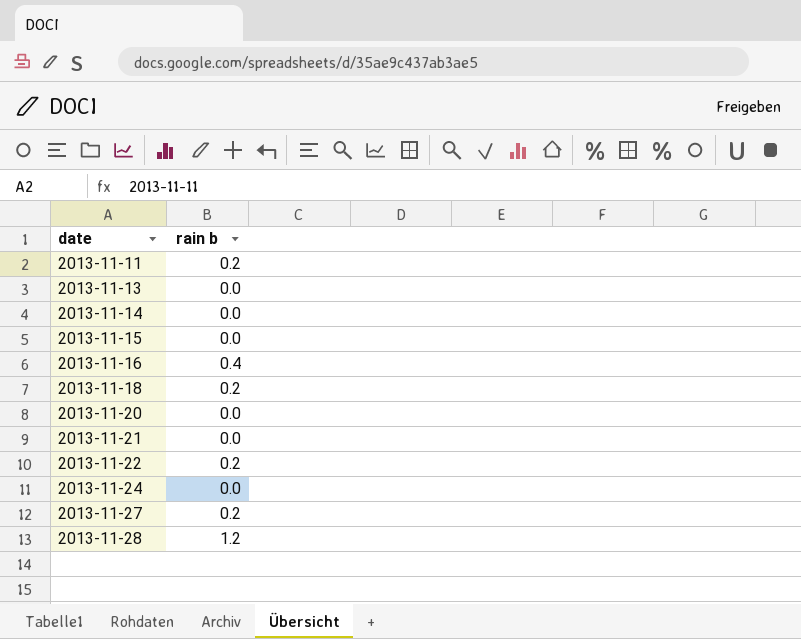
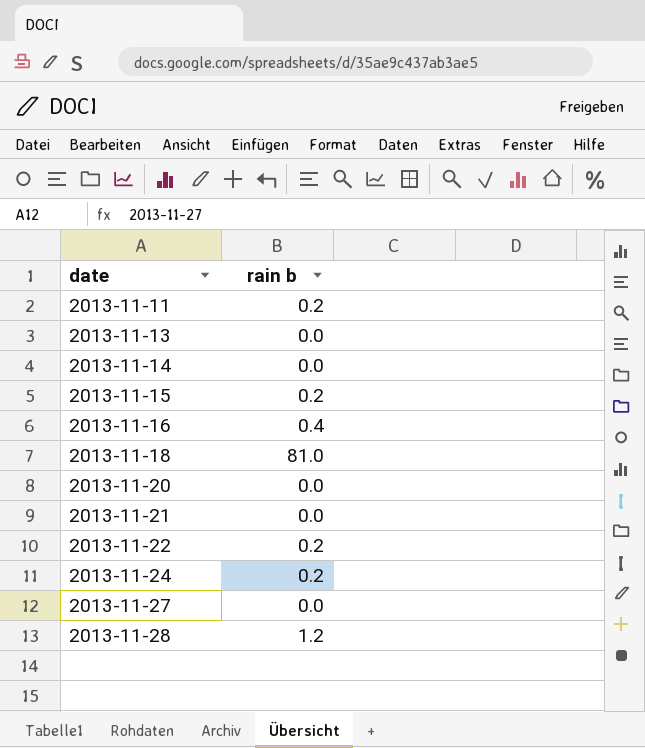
2013-11-15 | rain b: 0.0 -> 0.2
2013-11-18 | rain b: 0.2 -> 81.0
2013-11-24 | rain b: 0.0 -> 0.2
2013-11-27 | rain b: 0.2 -> 0.0

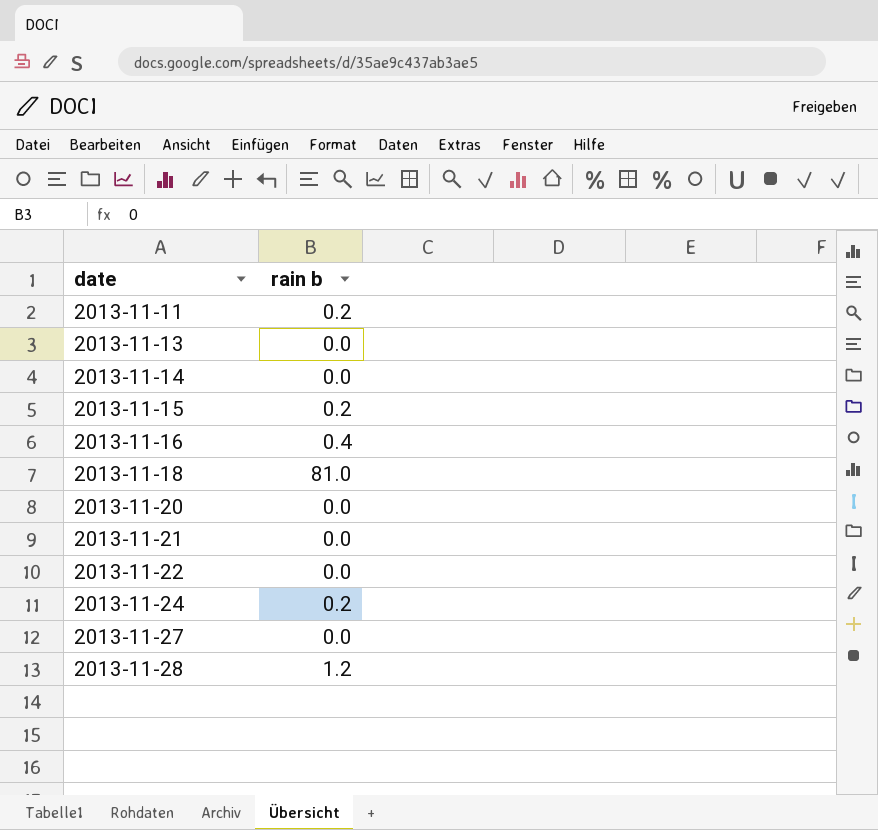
2013-11-22 | rain b: 0.2 -> 0.0

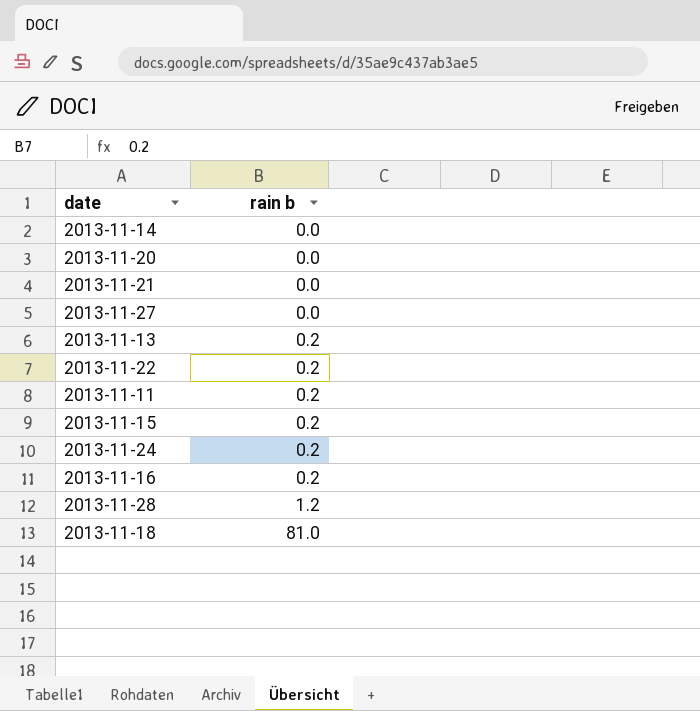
row order: date ascending -> rain b ascending
2013-11-13 | rain b: 0.0 -> 0.2
2013-11-22 | rain b: 0.0 -> 0.2
2013-11-16 | rain b: 0.4 -> 0.2

